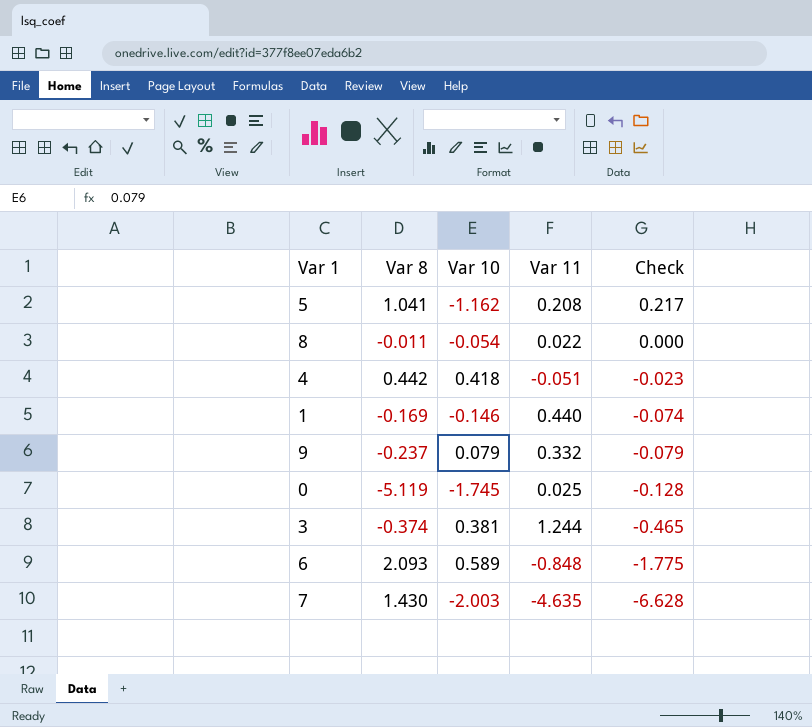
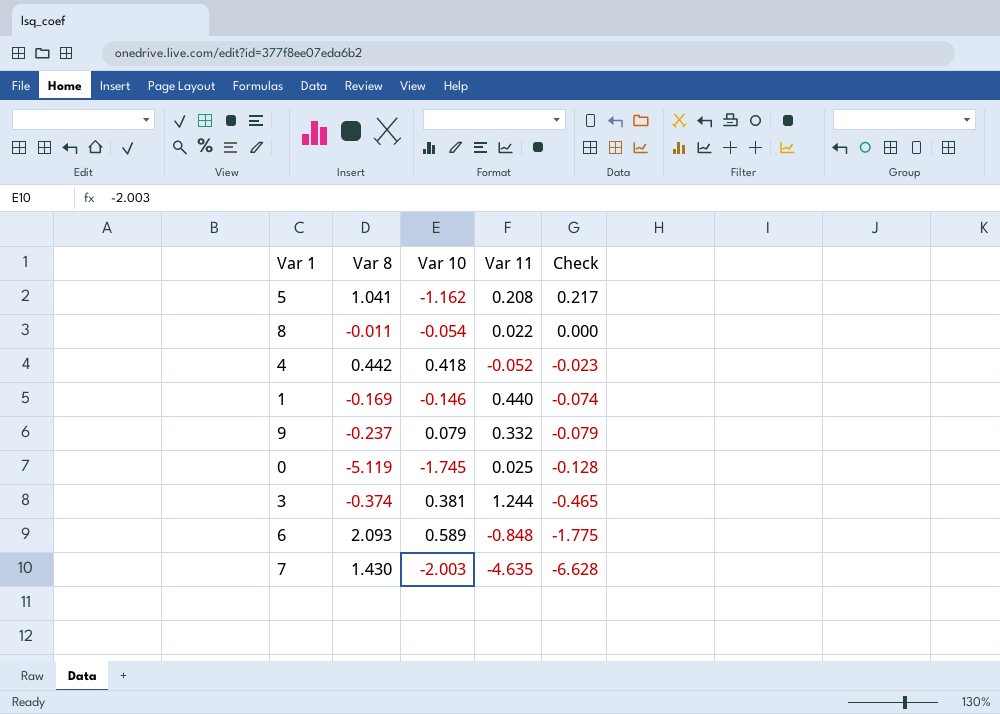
4 | Var 11: -0.051 -> -0.052

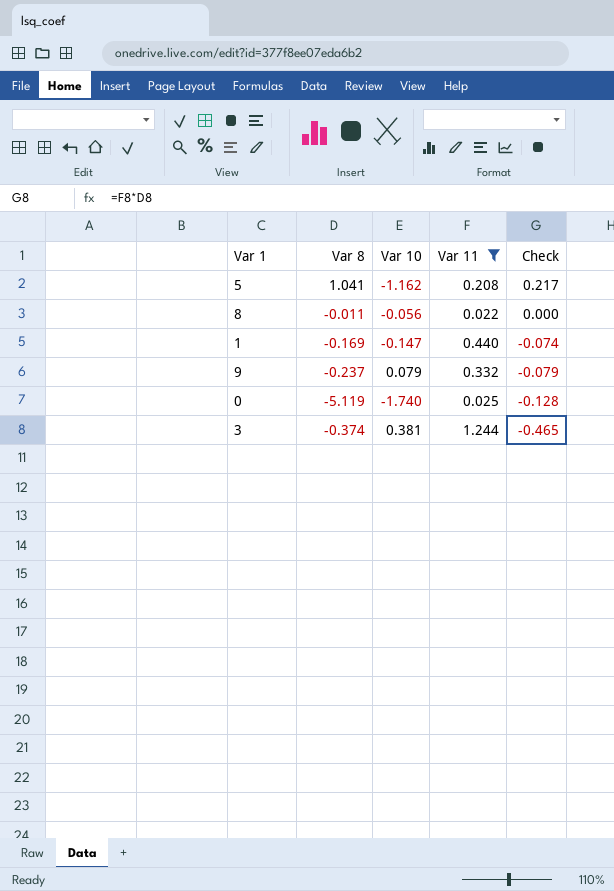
filter: none -> Var 11 >= 0.022
8 | Var 10: -0.054 -> -0.056
1 | Var 10: -0.146 -> -0.147
0 | Var 10: -1.745 -> -1.740

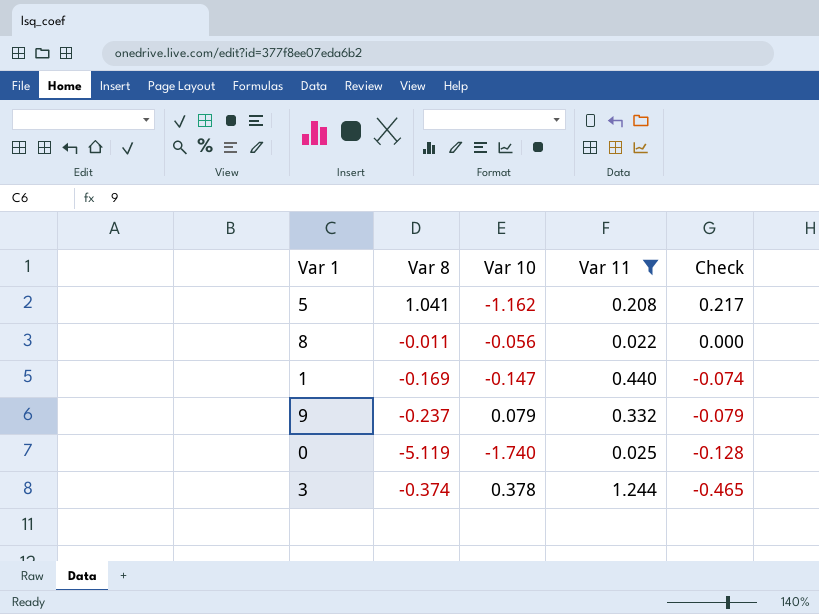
3 | Var 10: 0.381 -> 0.378

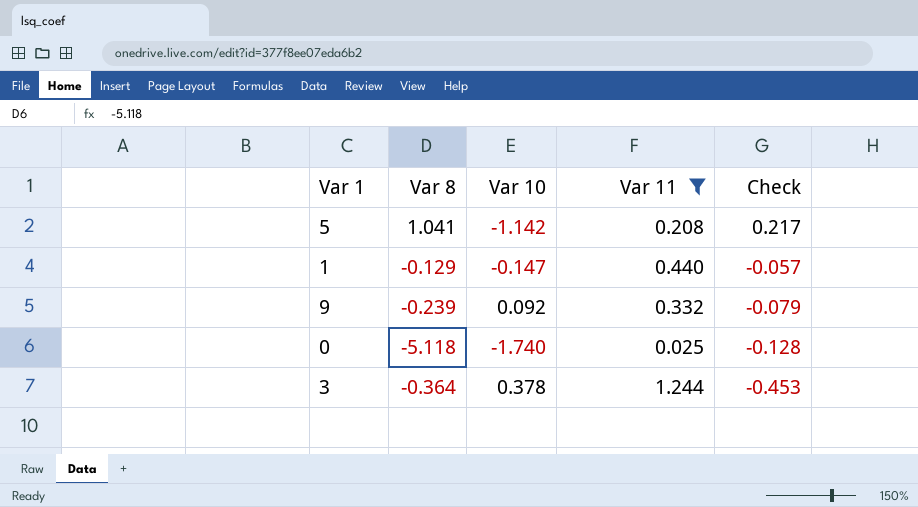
row 8: -0.011 | -0.056 | 0.022 | 0.000 -> none
5 | Var 10: -1.162 -> -1.142
1 | Var 8: -0.169 -> -0.129
1 | Check: -0.074 -> -0.057
9 | Var 8: -0.237 -> -0.239
9 | Var 10: 0.079 -> 0.092
0 | Var 8: -5.119 -> -5.118
3 | Var 8: -0.374 -> -0.364
3 | Check: -0.465 -> -0.453

